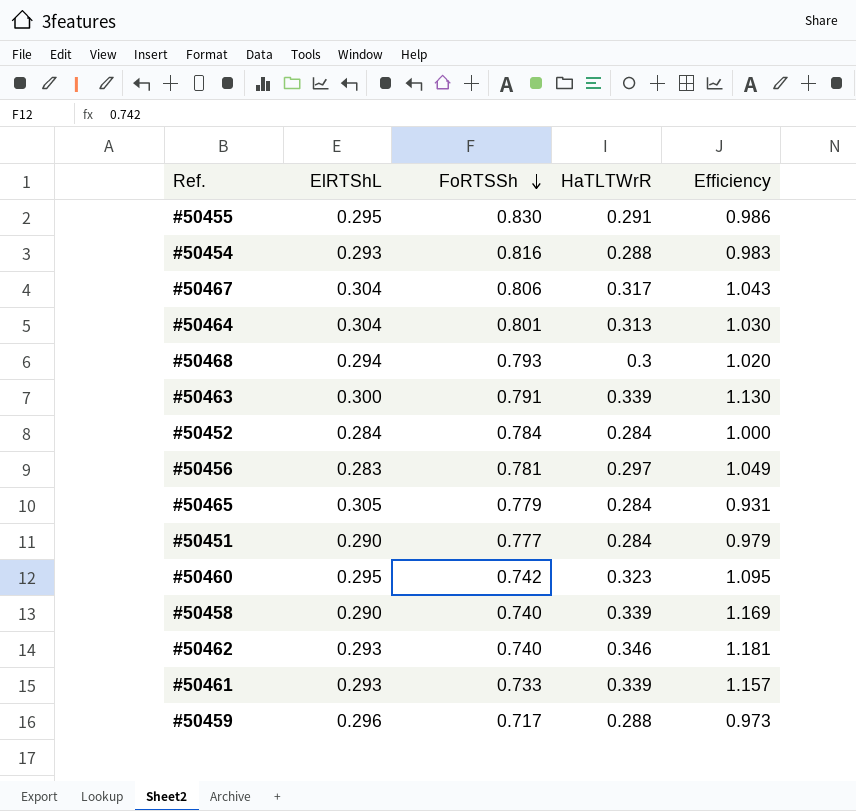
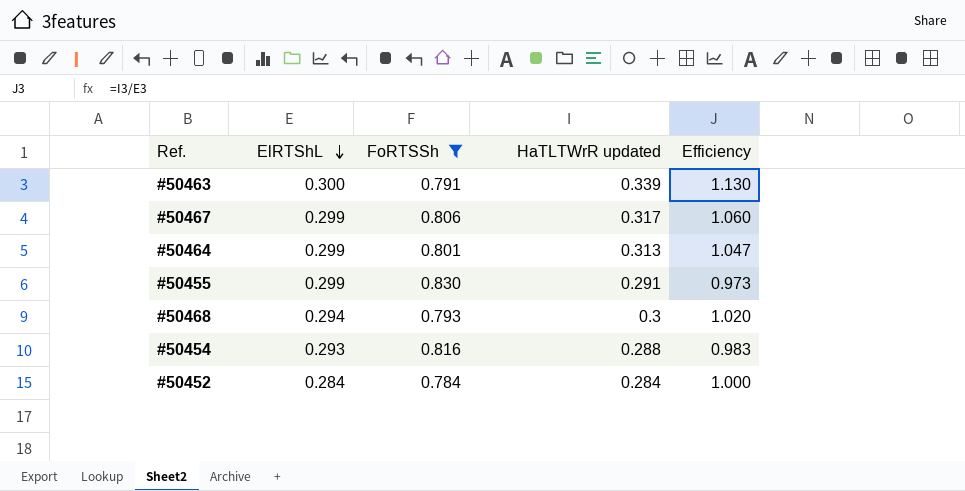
filter: none -> FoRTSSh >= 0.784
row order: FoRTSSh descending -> ElRTShL descending
column name: HaTLTWrR -> HaTLTWrR updated
#50467 | ElRTShL: 0.304 -> 0.299
#50467 | Efficiency: 1.043 -> 1.060
#50464 | ElRTShL: 0.304 -> 0.299
#50464 | Efficiency: 1.030 -> 1.047
#50455 | ElRTShL: 0.295 -> 0.299
#50455 | Efficiency: 0.986 -> 0.973

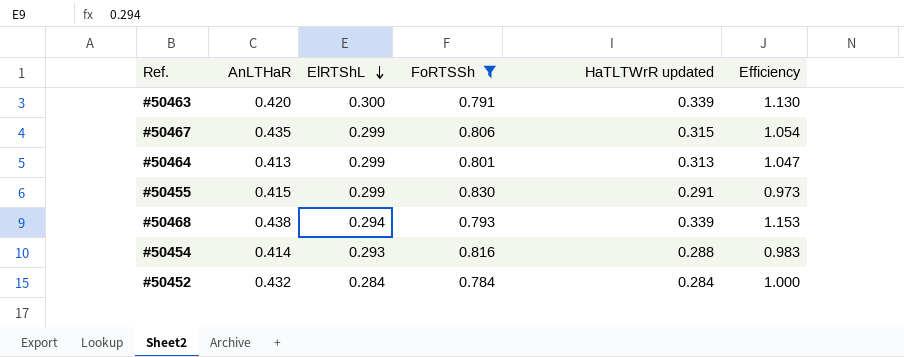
column AnLTHaR | position: none -> 2
#50467 | HaTLTWrR updated: 0.317 -> 0.315
#50467 | Efficiency: 1.060 -> 1.054
#50468 | HaTLTWrR updated: 0.3 -> 0.339
#50468 | Efficiency: 1.020 -> 1.153

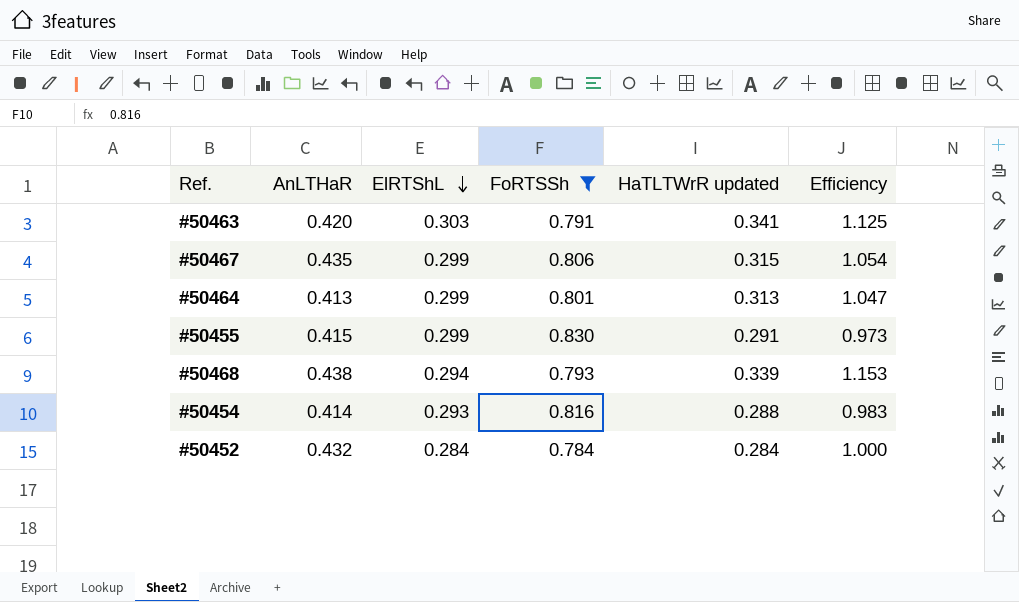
#50463 | ElRTShL: 0.300 -> 0.303
#50463 | HaTLTWrR updated: 0.339 -> 0.341
#50463 | Efficiency: 1.130 -> 1.125

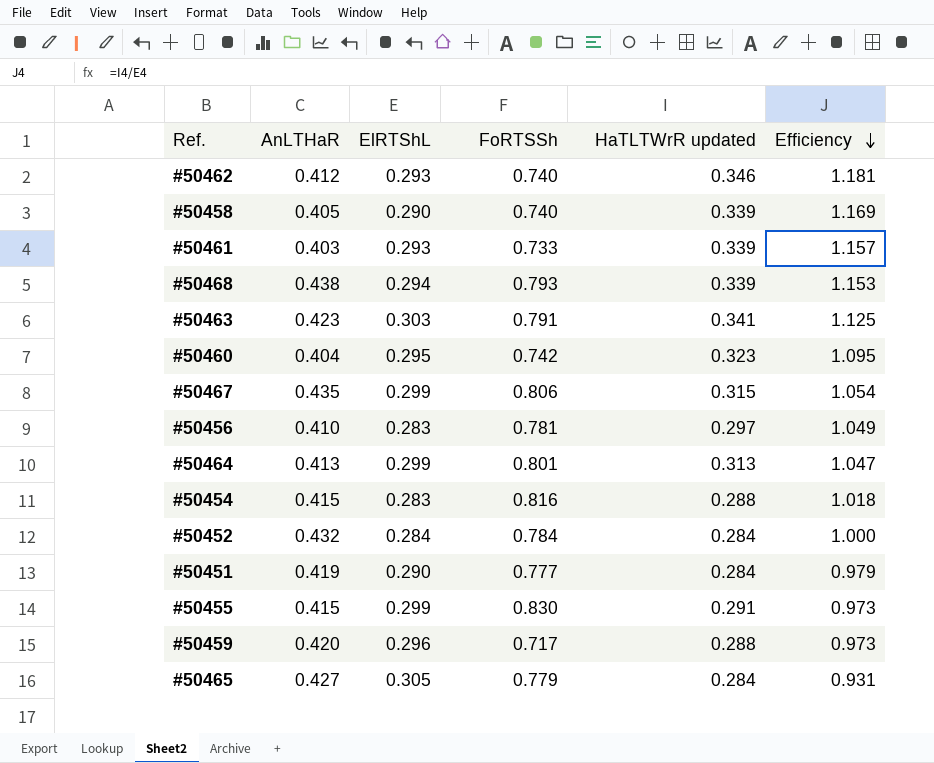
filter: FoRTSSh >= 0.784 -> none
row order: ElRTShL descending -> Efficiency descending
#50463 | AnLTHaR: 0.420 -> 0.423
#50454 | AnLTHaR: 0.414 -> 0.415
#50454 | ElRTShL: 0.293 -> 0.283
#50454 | Efficiency: 0.983 -> 1.018

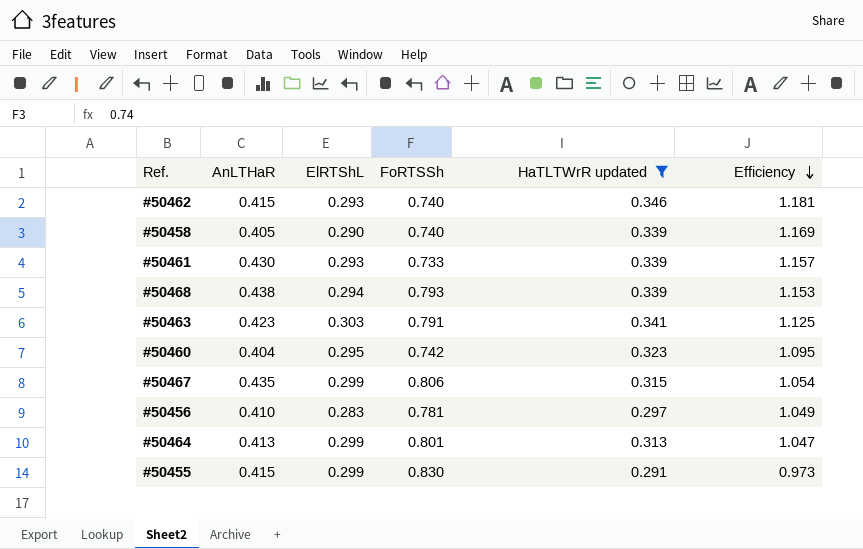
filter: none -> HaTLTWrR updated >= 0.291
#50462 | AnLTHaR: 0.412 -> 0.415
#50461 | AnLTHaR: 0.403 -> 0.430

